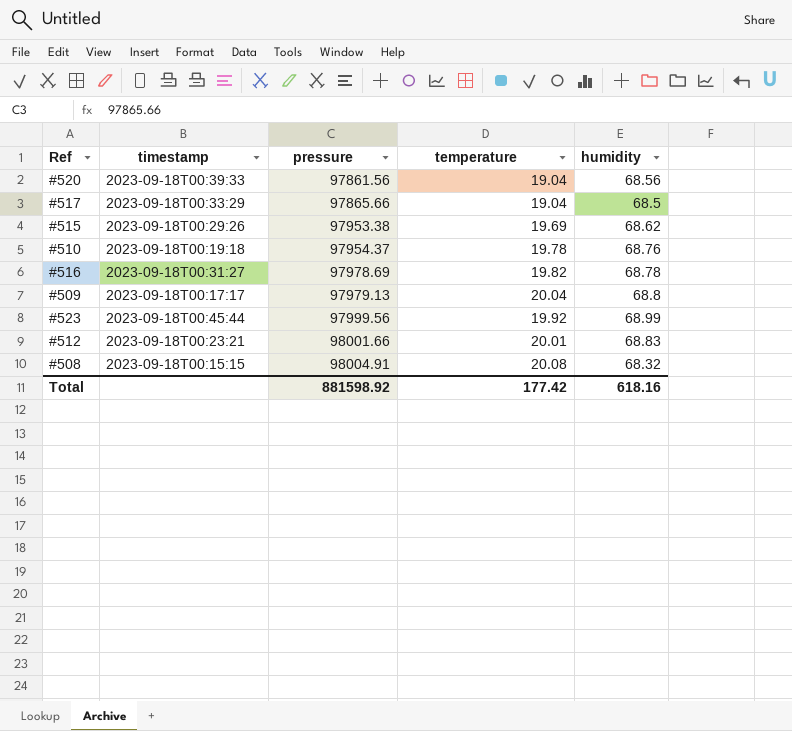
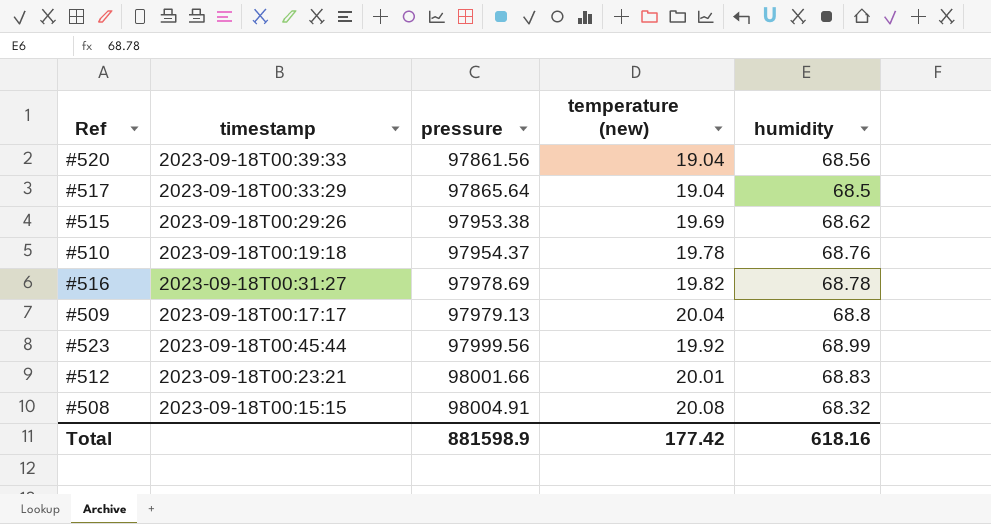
column name: temperature -> temperature (new)
#517 | pressure: 97865.66 -> 97865.64
Total | pressure: 881598.92 -> 881598.9

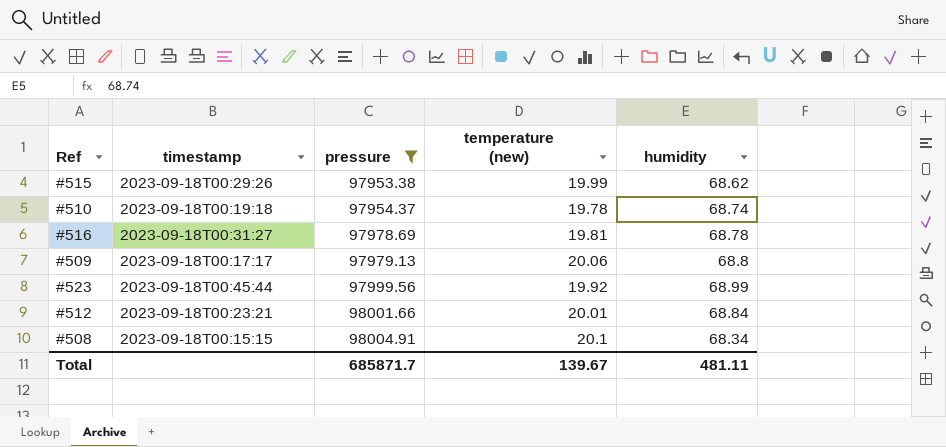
filter: none -> pressure >= 97953.38
#515 | temperature (new): 19.69 -> 19.99
#510 | humidity: 68.76 -> 68.74
#516 | temperature (new): 19.82 -> 19.81
#509 | temperature (new): 20.04 -> 20.06
#512 | humidity: 68.83 -> 68.84
#508 | temperature (new): 20.08 -> 20.1
#508 | humidity: 68.32 -> 68.34
Total | pressure: 881598.9 -> 685871.7
Total | temperature (new): 177.42 -> 139.67
Total | humidity: 618.16 -> 481.11

